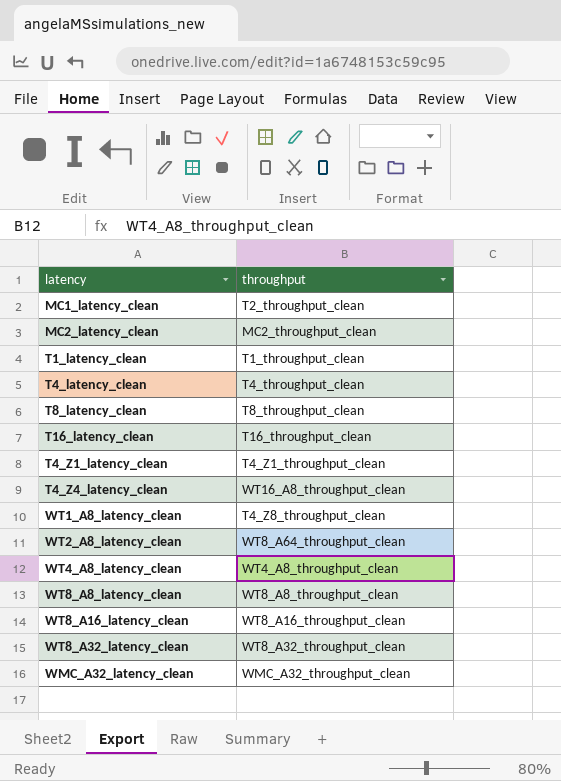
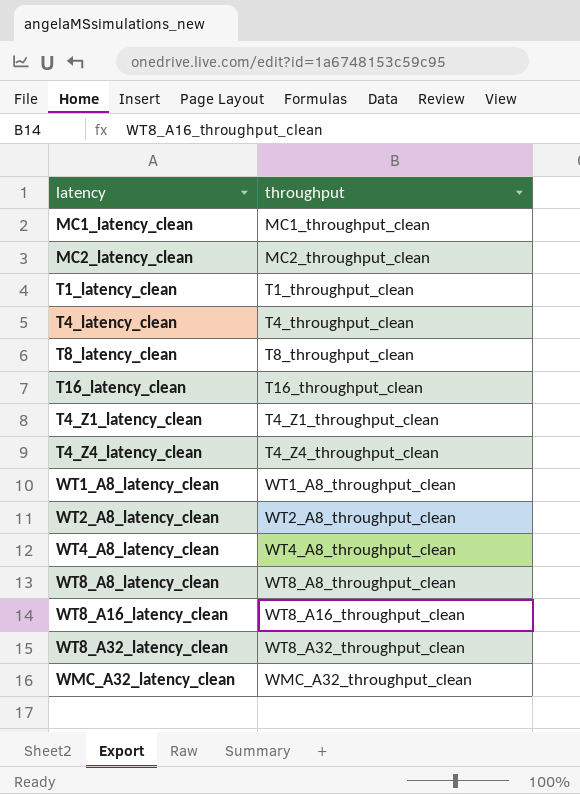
MC1_latency_clean | throughput: T2_throughput_clean -> MC1_throughput_clean
T4_Z4_latency_clean | throughput: WT16_A8_throughput_clean -> T4_Z4_throughput_clean
WT1_A8_latency_clean | throughput: T4_Z8_throughput_clean -> WT1_A8_throughput_clean
WT2_A8_latency_clean | throughput: WT8_A64_throughput_clean -> WT2_A8_throughput_clean

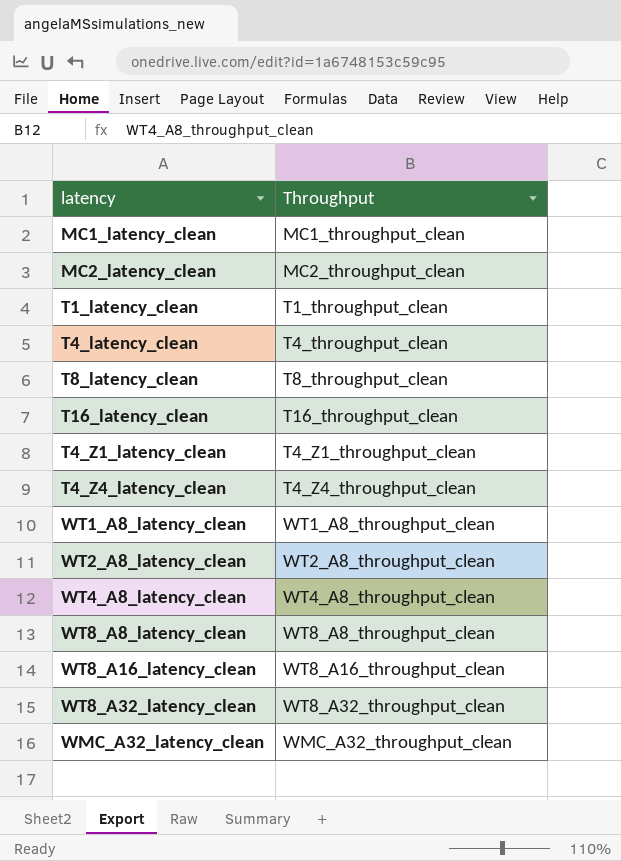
column name: throughput -> Throughput

